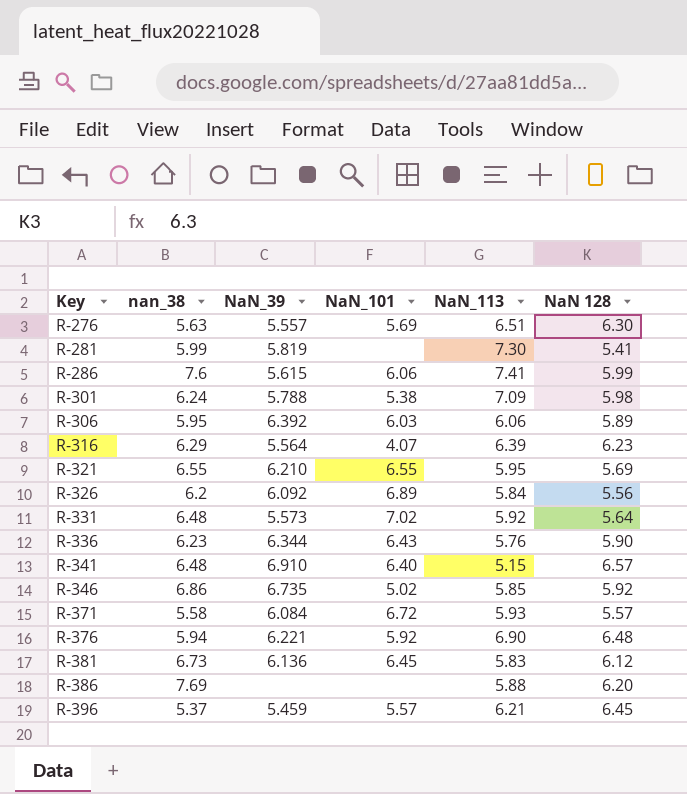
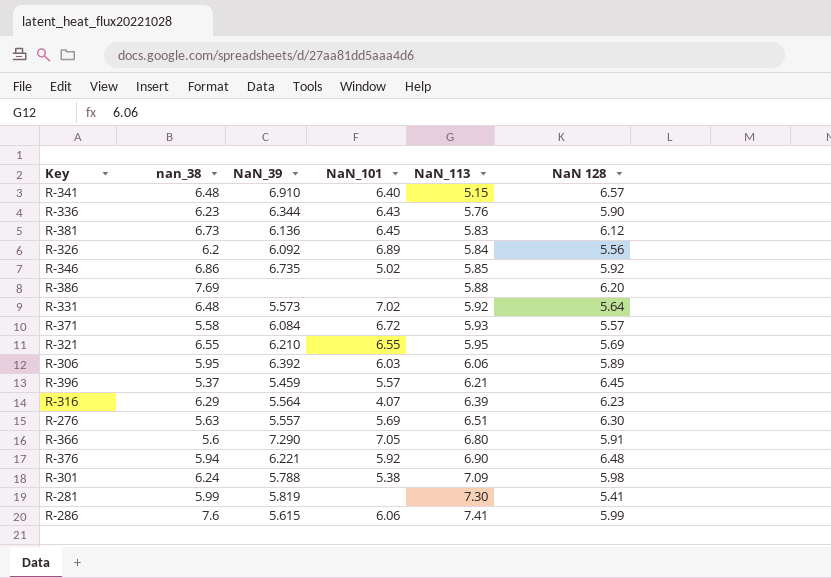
row order: Key ascending -> NaN_113 ascending
row R-366: none -> 5.6 | 7.290 | 7.05 | 6.80 | 5.91

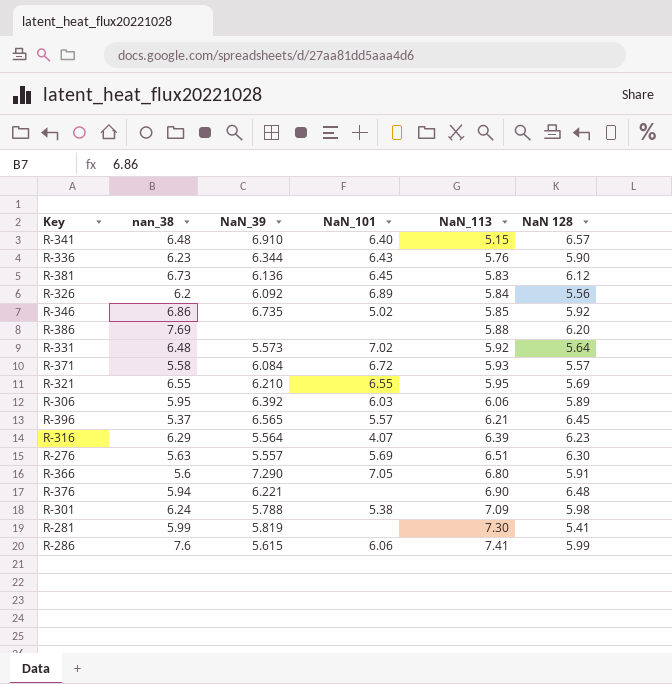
R-396 | NaN_39: 5.459 -> 6.565
R-376 | NaN_101: 5.92 -> none

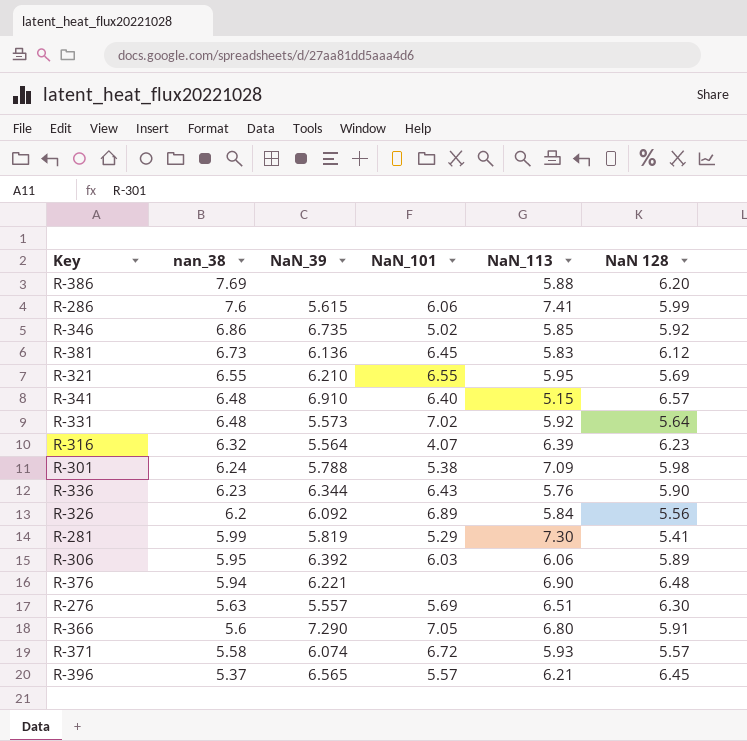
row order: NaN_113 ascending -> nan_38 descending
R-316 | nan_38: 6.29 -> 6.32
R-281 | NaN_101: none -> 5.29
R-371 | NaN_39: 6.084 -> 6.074

